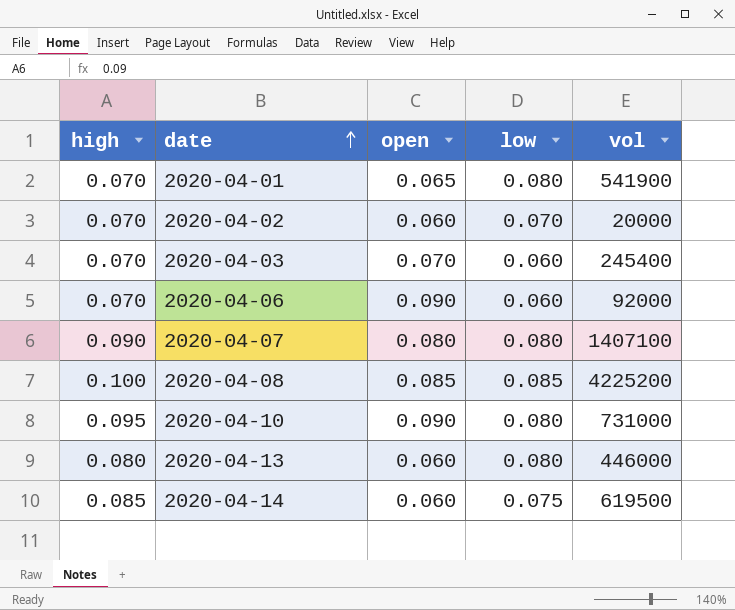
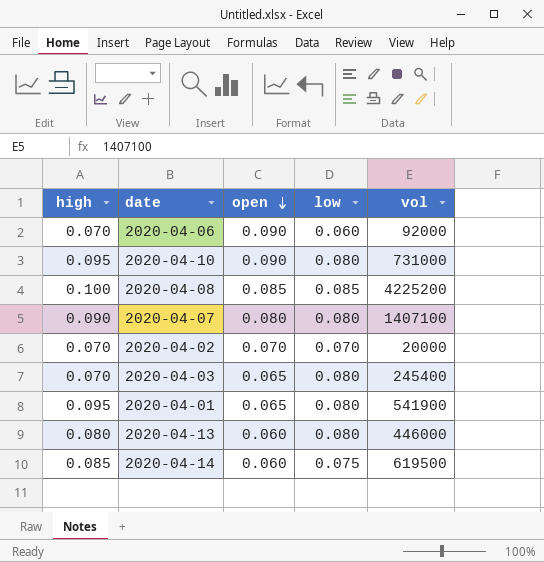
row order: date ascending -> open descending
2020-04-02 | open: 0.060 -> 0.070
2020-04-03 | open: 0.070 -> 0.065
2020-04-03 | low: 0.060 -> 0.080
2020-04-01 | high: 0.070 -> 0.095

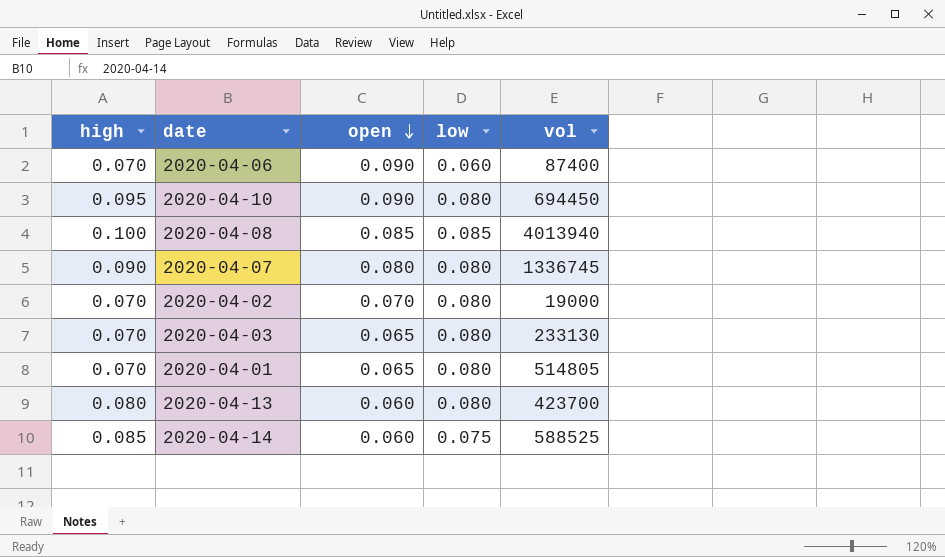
2020-04-06 | vol: 92000 -> 87400
2020-04-10 | vol: 731000 -> 694450
2020-04-08 | vol: 4225200 -> 4013940
2020-04-07 | vol: 1407100 -> 1336745
2020-04-02 | low: 0.070 -> 0.080
2020-04-02 | vol: 20000 -> 19000
2020-04-03 | vol: 245400 -> 233130
2020-04-01 | high: 0.095 -> 0.070
2020-04-01 | vol: 541900 -> 514805
2020-04-13 | vol: 446000 -> 423700
2020-04-14 | vol: 619500 -> 588525

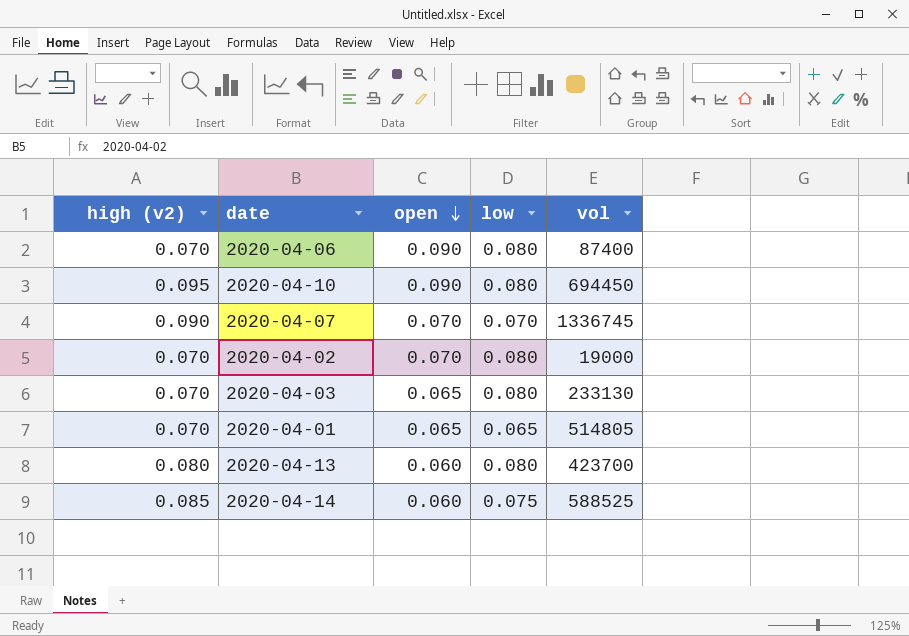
column name: high -> high (v2)
row 2020-04-08: 0.100 | 0.085 | 0.085 | 4013940 -> none
2020-04-06 | low: 0.060 -> 0.080
2020-04-07 | open: 0.080 -> 0.070
2020-04-07 | low: 0.080 -> 0.070
2020-04-01 | low: 0.080 -> 0.065

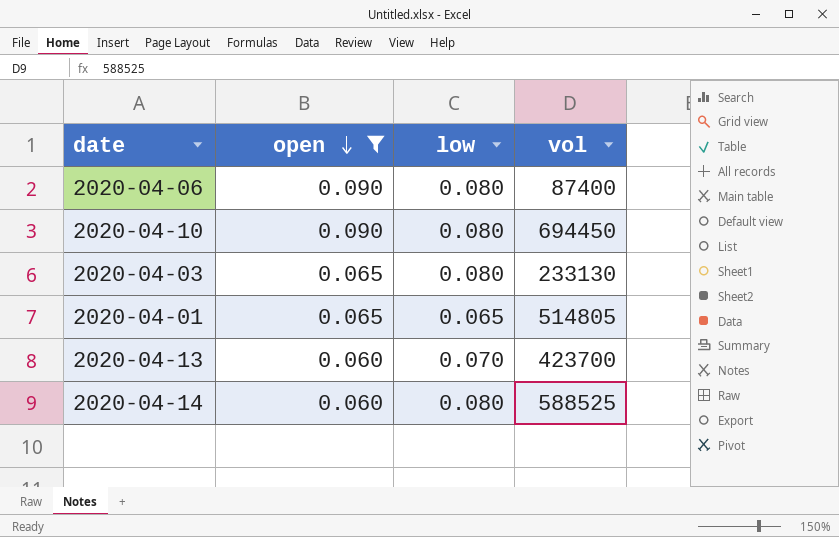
filter: none -> open != 0.070
column high (v2) | position: 1 -> none
2020-04-13 | low: 0.080 -> 0.070
2020-04-14 | low: 0.075 -> 0.080

